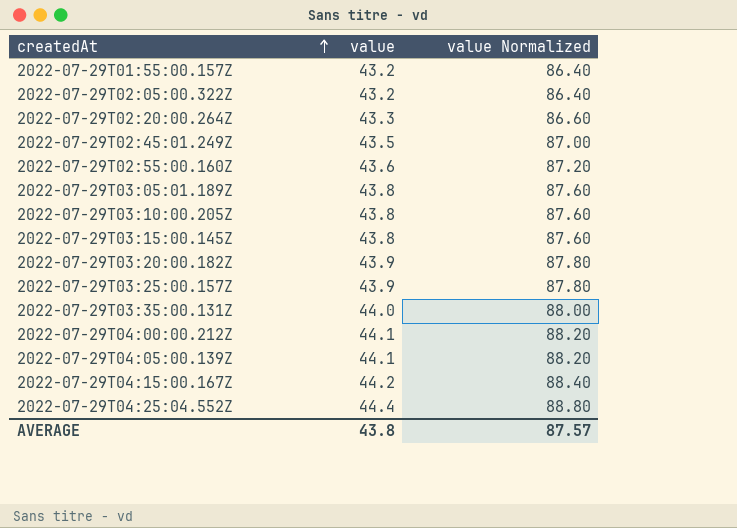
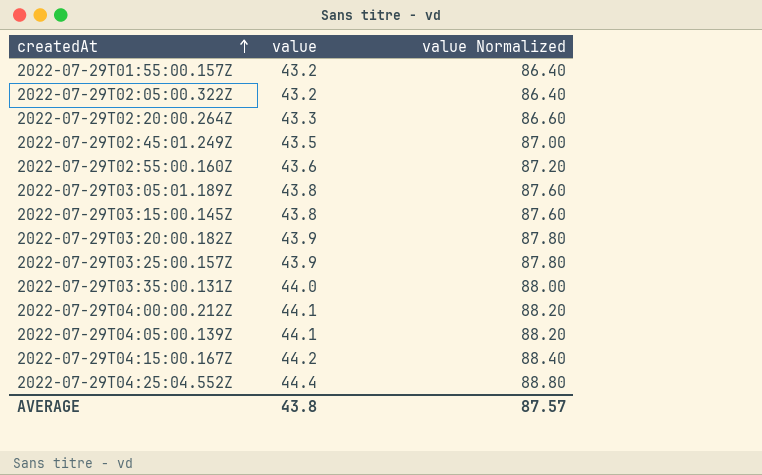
row 2022-07-29T03:10:00.205Z: 43.8 | 87.60 -> none

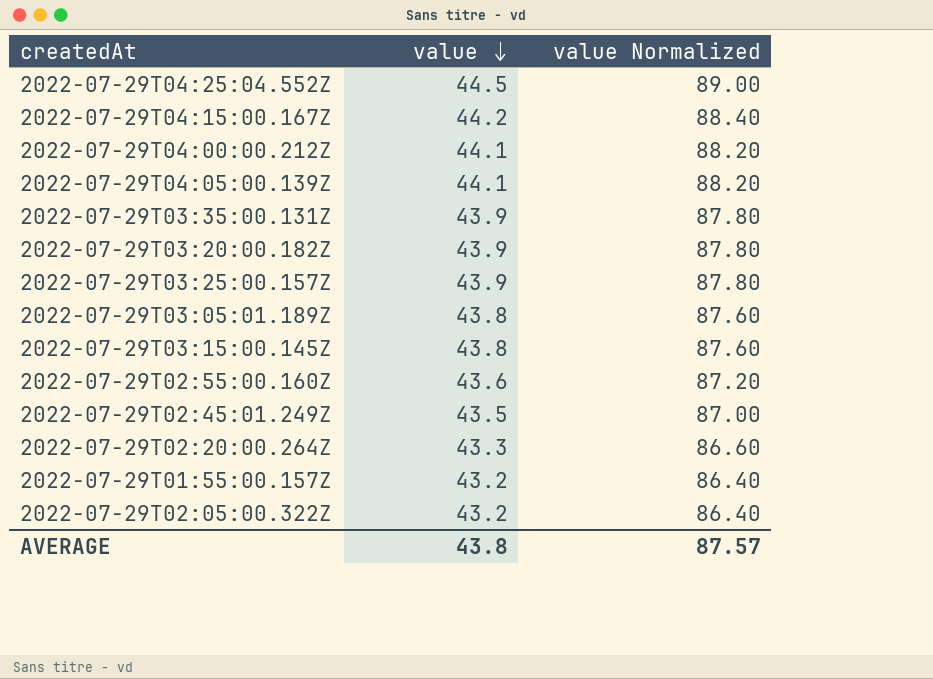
row order: createdAt ascending -> value descending
2022-07-29T04:25:04.552Z | value: 44.4 -> 44.5
2022-07-29T04:25:04.552Z | value Normalized: 88.80 -> 89.00
2022-07-29T03:35:00.131Z | value: 44.0 -> 43.9
2022-07-29T03:35:00.131Z | value Normalized: 88.00 -> 87.80

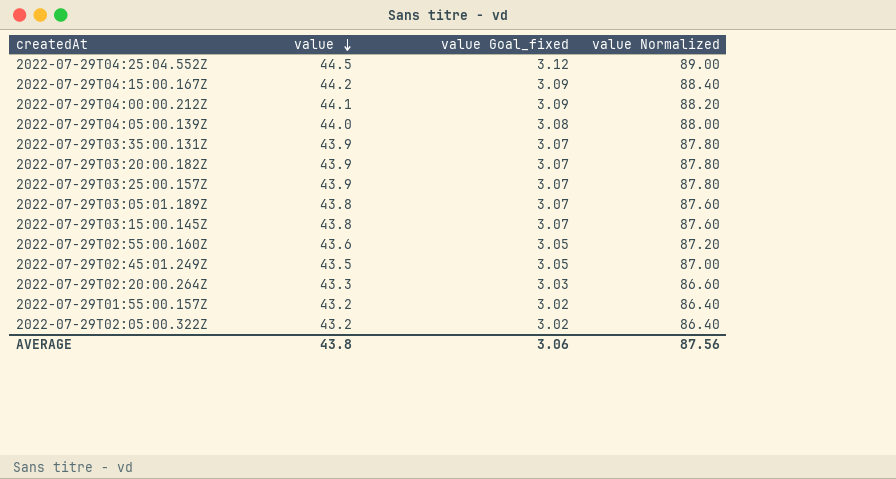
column value Goal_fixed | formula: none -> [value] * 0.07
2022-07-29T04:05:00.139Z | value: 44.1 -> 44.0
2022-07-29T04:05:00.139Z | value Normalized: 88.20 -> 88.00
AVERAGE | value Normalized: 87.57 -> 87.56

